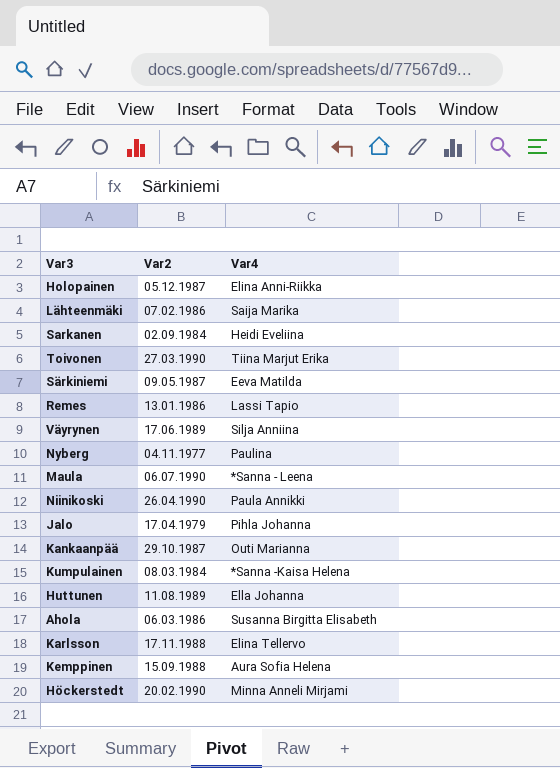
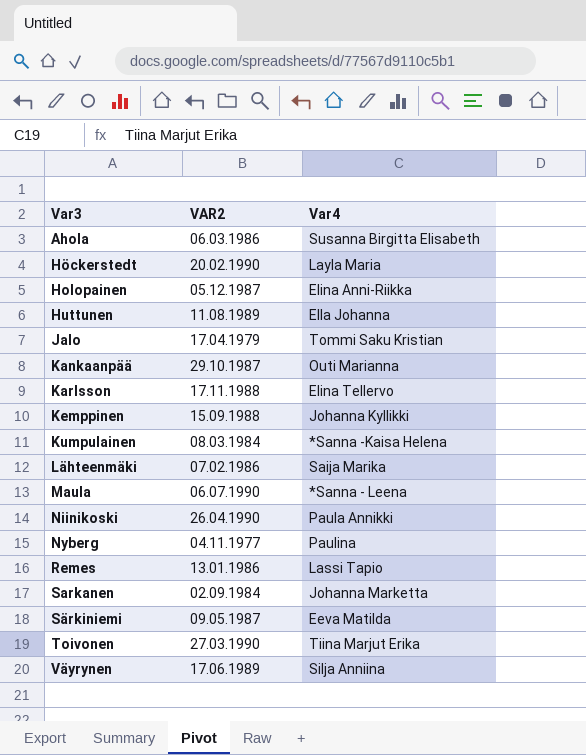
row order: none -> Var3 ascending
column name: Var2 -> VAR2
Höckerstedt | Var4: Minna Anneli Mirjami -> Layla Maria
Jalo | Var4: Pihla Johanna -> Tommi Saku Kristian
Kemppinen | Var4: Aura Sofia Helena -> Johanna Kyllikki
Sarkanen | Var4: Heidi Eveliina -> Johanna Marketta

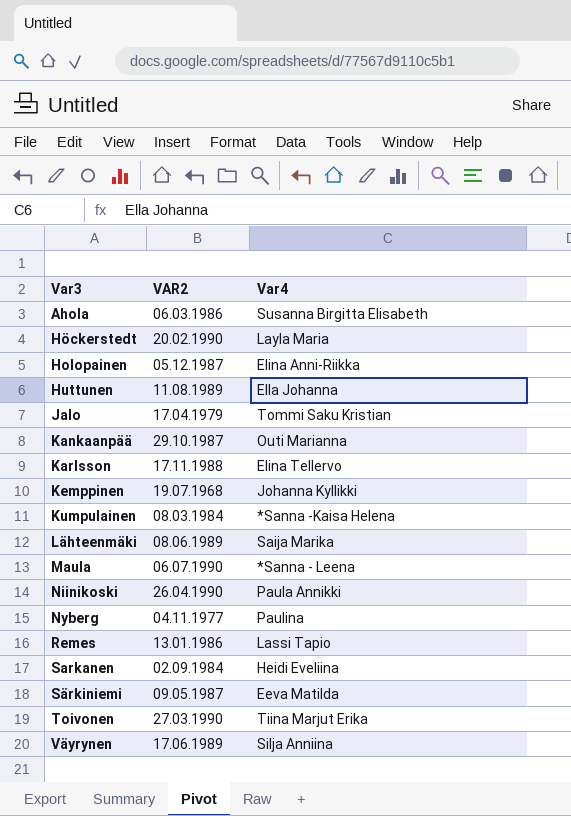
Kemppinen | VAR2: 15.09.1988 -> 19.07.1968
Lähteenmäki | VAR2: 07.02.1986 -> 08.06.1989
Sarkanen | Var4: Johanna Marketta -> Heidi Eveliina

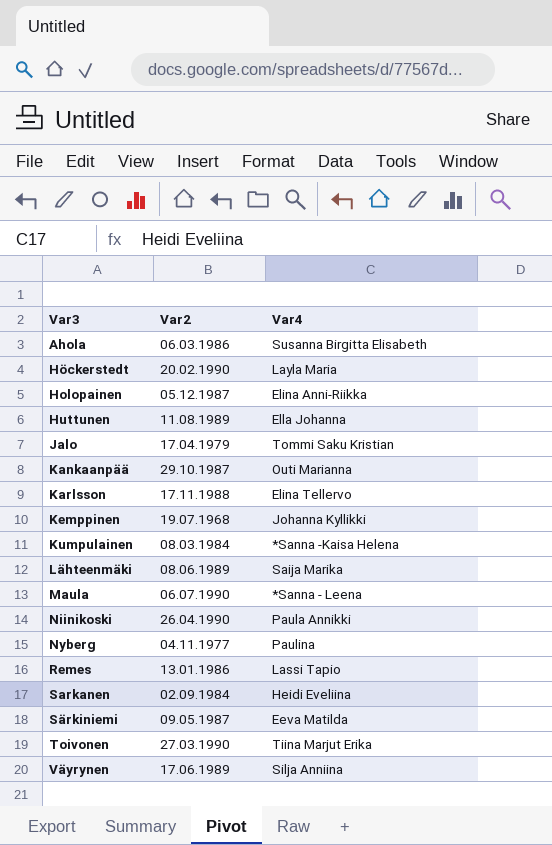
column name: VAR2 -> Var2

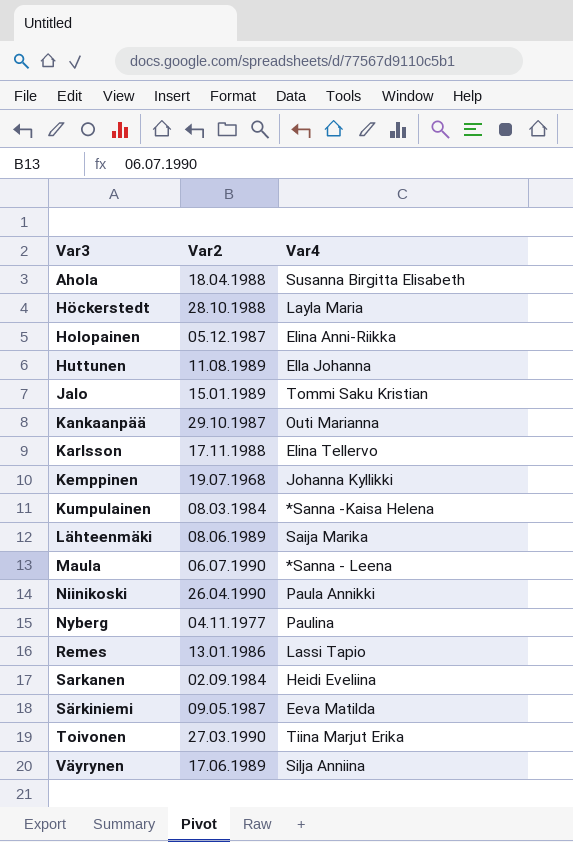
Ahola | Var2: 06.03.1986 -> 18.04.1988
Höckerstedt | Var2: 20.02.1990 -> 28.10.1988
Jalo | Var2: 17.04.1979 -> 15.01.1989

